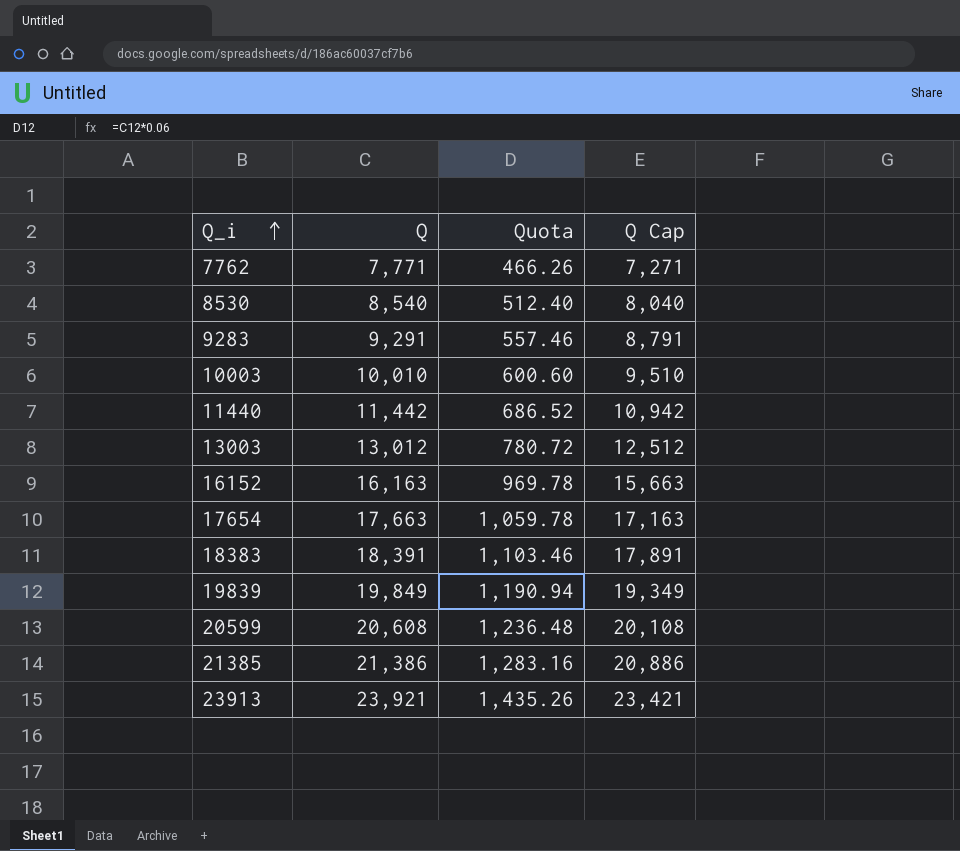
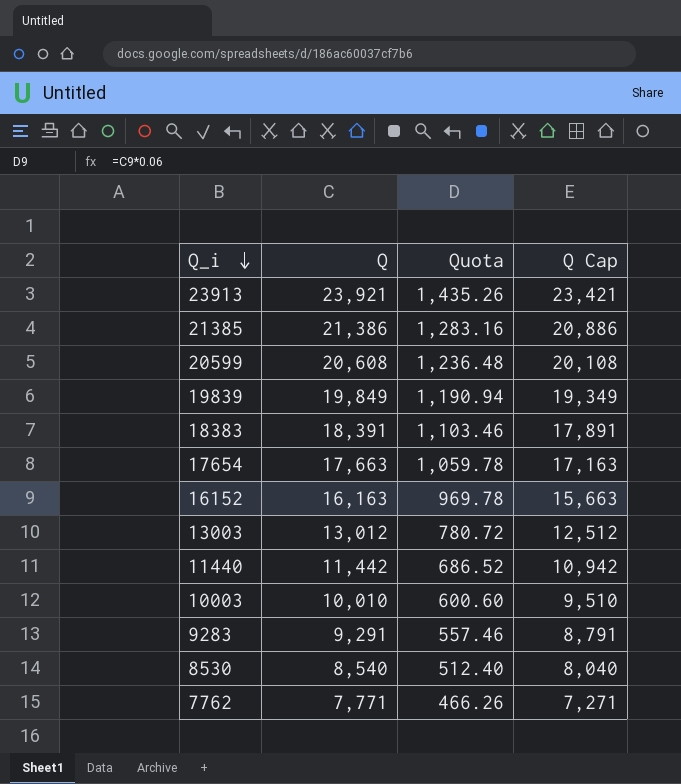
row order: Q_i ascending -> Q_i descending

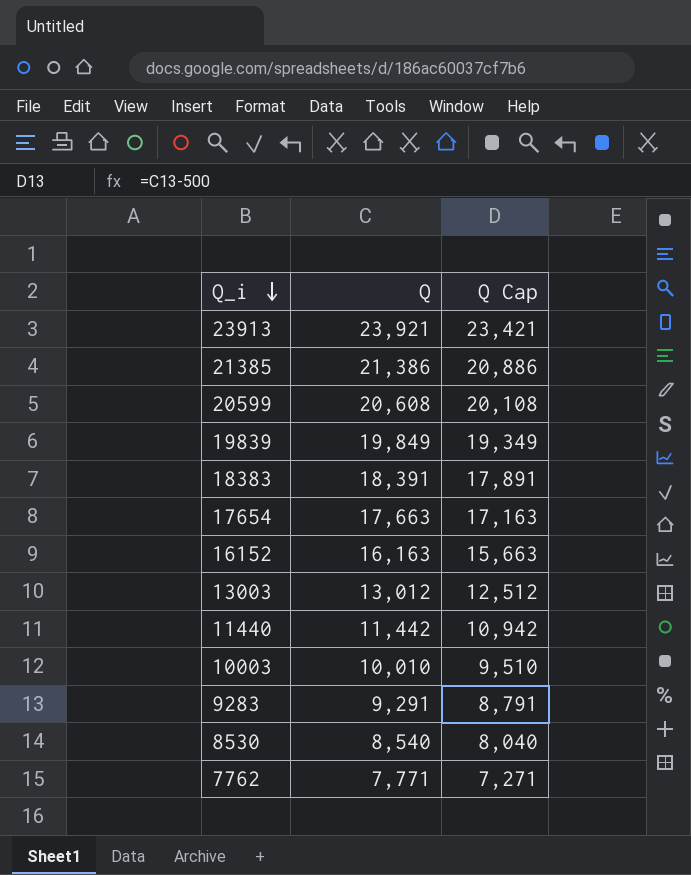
column Quota | formula: [Q] * 0.06 -> none

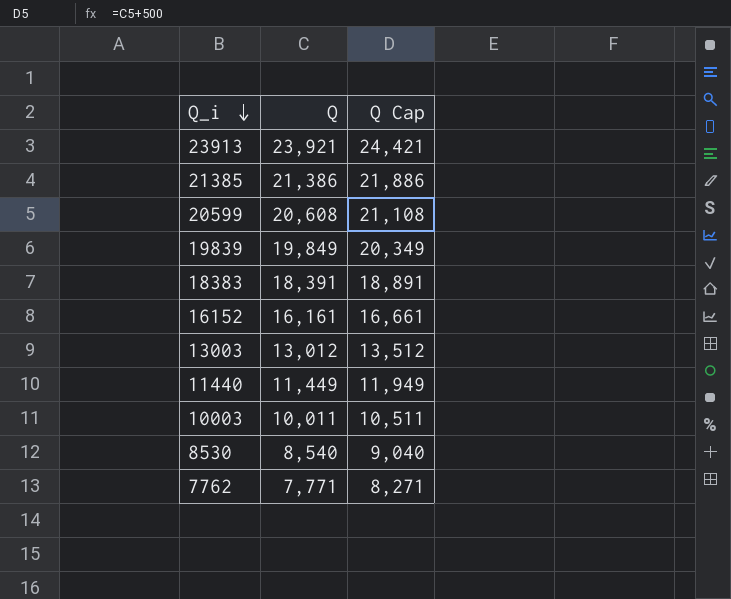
column Q Cap | formula: [Q] - 500 -> [Q] + 500
row 17654: 17,663 | 17,163 -> none
row 9283: 9,291 | 8,791 -> none
16152 | Q: 16,163 -> 16,161
11440 | Q: 11,442 -> 11,449
10003 | Q: 10,010 -> 10,011

